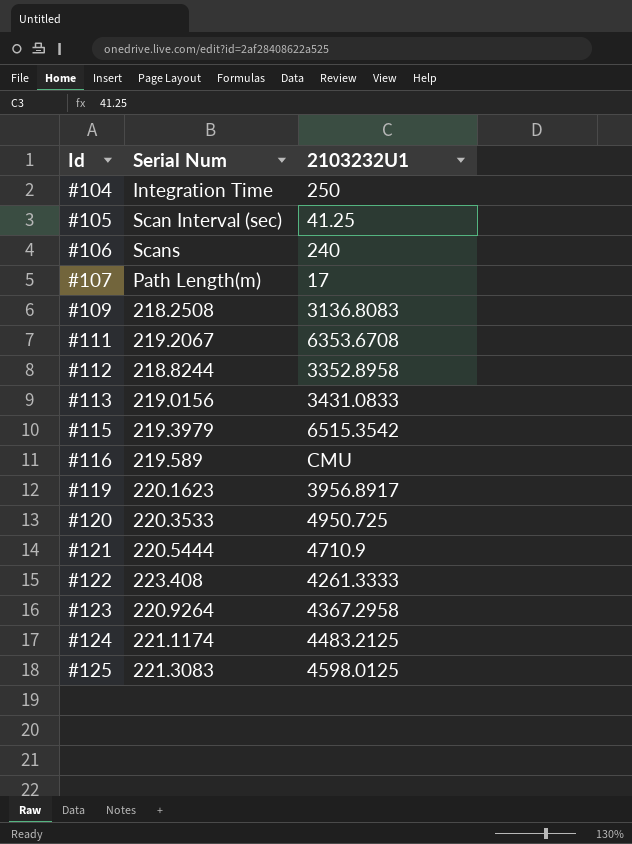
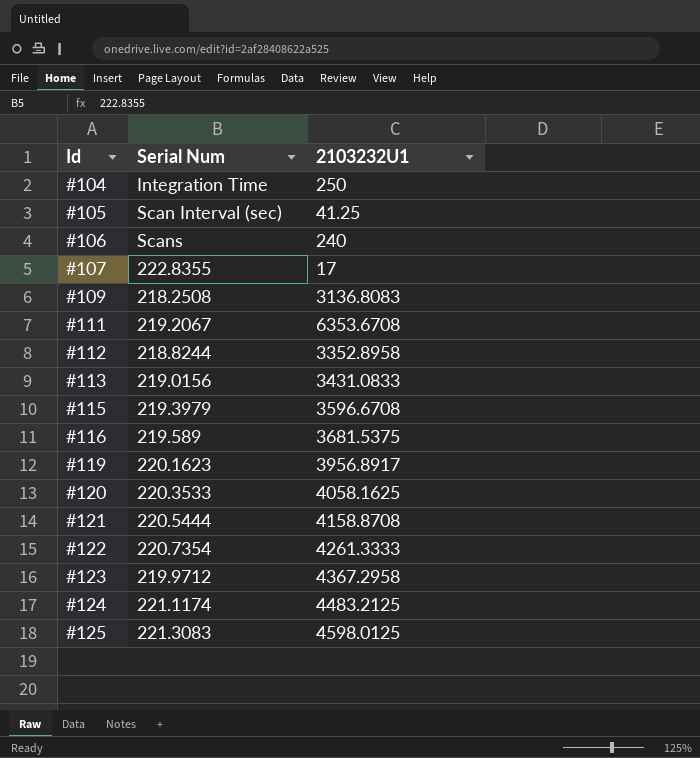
#107 | Serial Num: Path Length(m) -> 222.8355
#115 | 2103232U1: 6515.3542 -> 3596.6708
#116 | 2103232U1: CMU -> 3681.5375
#120 | 2103232U1: 4950.725 -> 4058.1625
#121 | 2103232U1: 4710.9 -> 4158.8708
#122 | Serial Num: 223.408 -> 220.7354
#123 | Serial Num: 220.9264 -> 219.9712

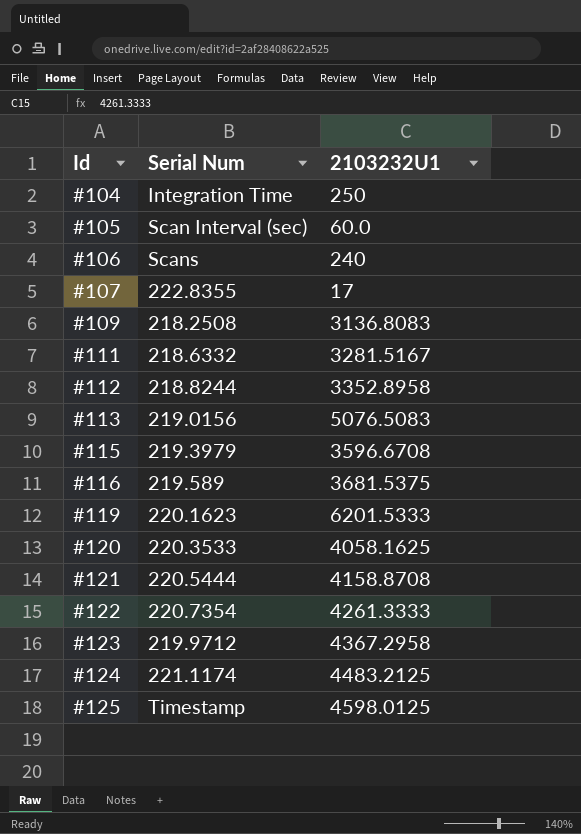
#105 | 2103232U1: 41.25 -> 60.0
#111 | Serial Num: 219.2067 -> 218.6332
#111 | 2103232U1: 6353.6708 -> 3281.5167
#113 | 2103232U1: 3431.0833 -> 5076.5083
#119 | 2103232U1: 3956.8917 -> 6201.5333
#125 | Serial Num: 221.3083 -> Timestamp

